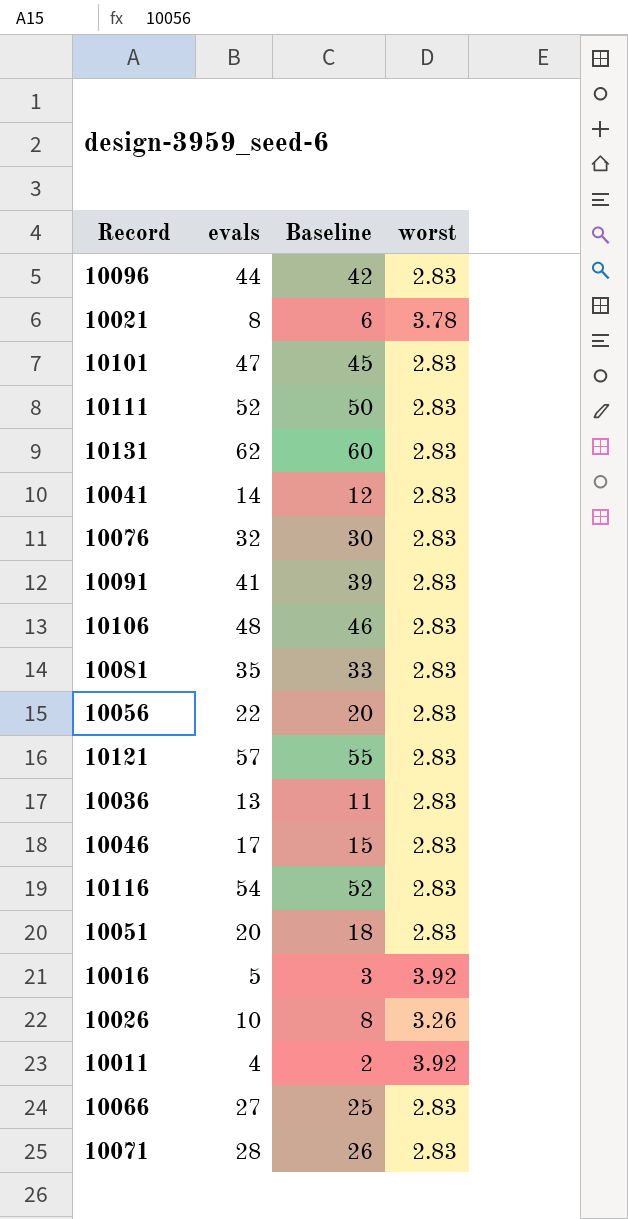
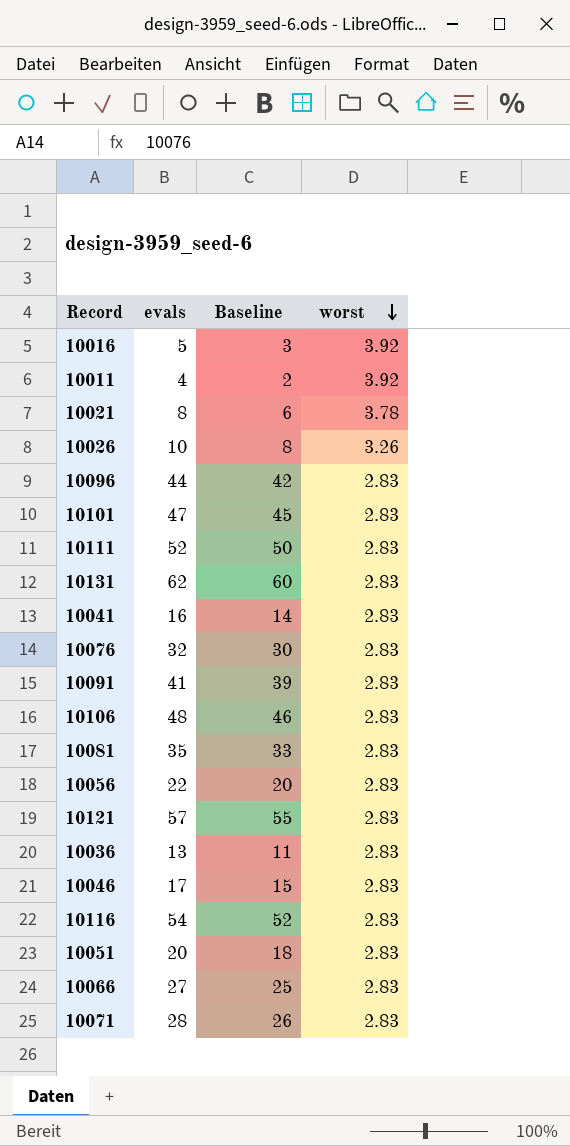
row order: none -> worst descending
10041 | evals: 14 -> 16
10041 | Baseline: 12 -> 14

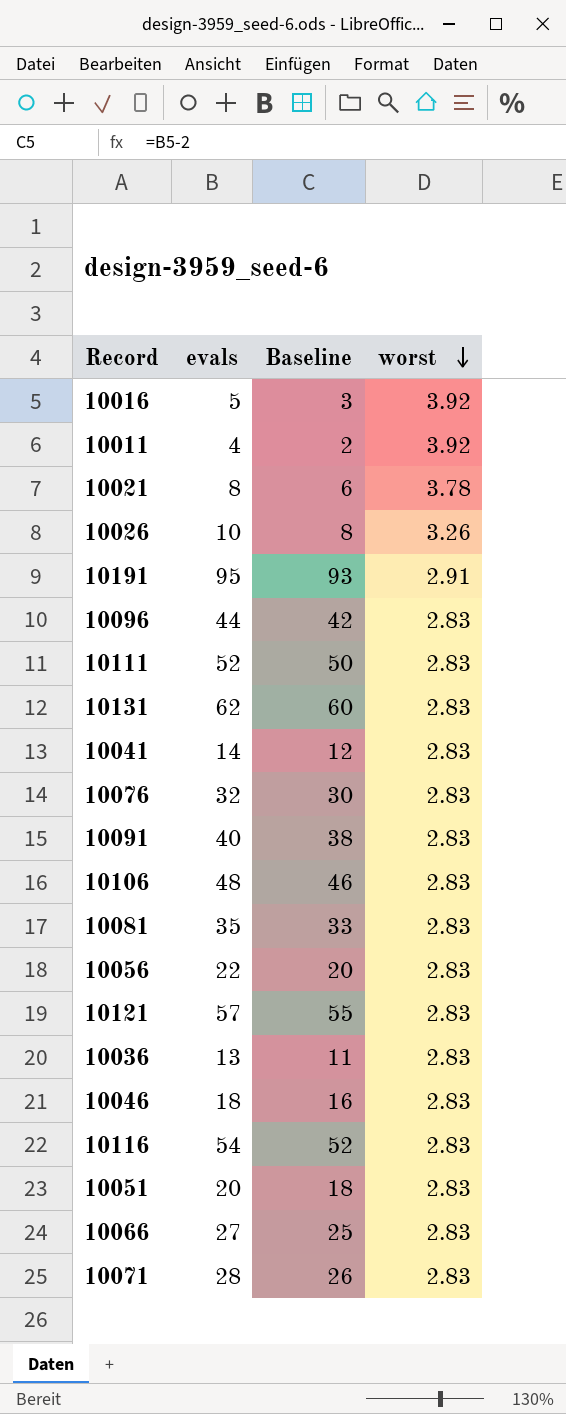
row 10101: 47 | 45 | 2.83 -> none
row 10191: none -> 95 | 93 | 2.91
10041 | evals: 16 -> 14
10041 | Baseline: 14 -> 12
10091 | evals: 41 -> 40
10091 | Baseline: 39 -> 38
10046 | evals: 17 -> 18
10046 | Baseline: 15 -> 16

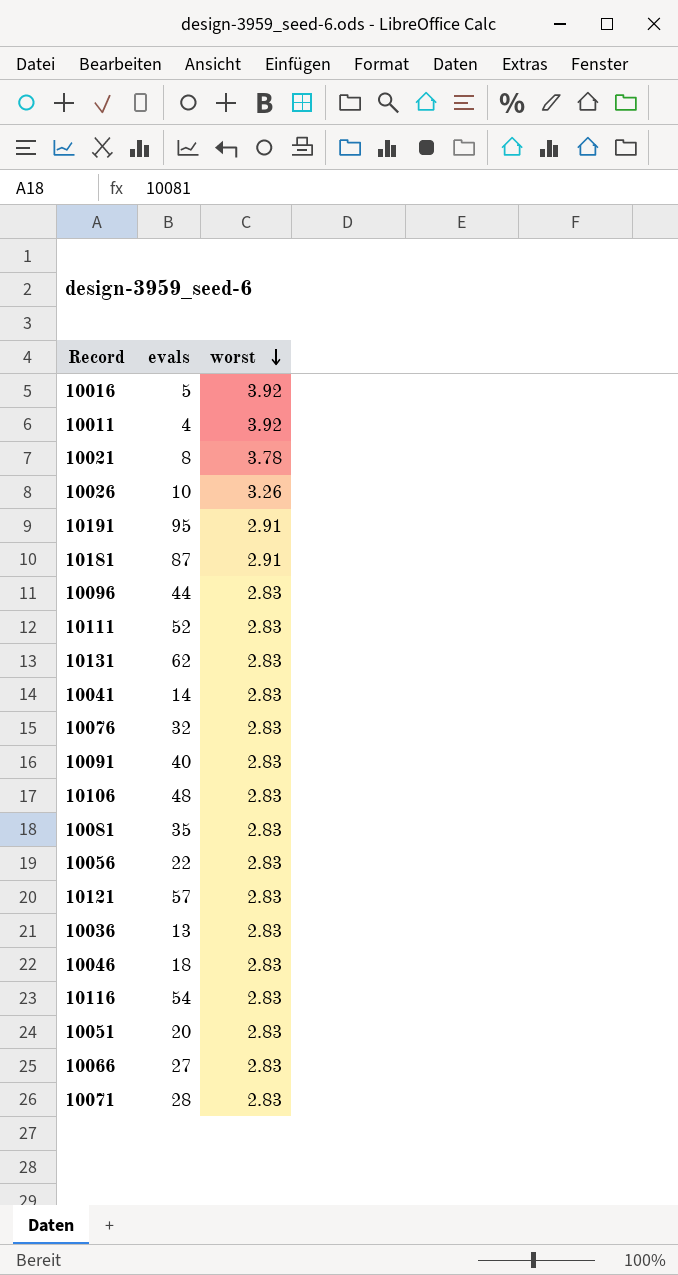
column Baseline | formula: [evals] - 2 -> none
row 10181: none -> 87 | 2.91

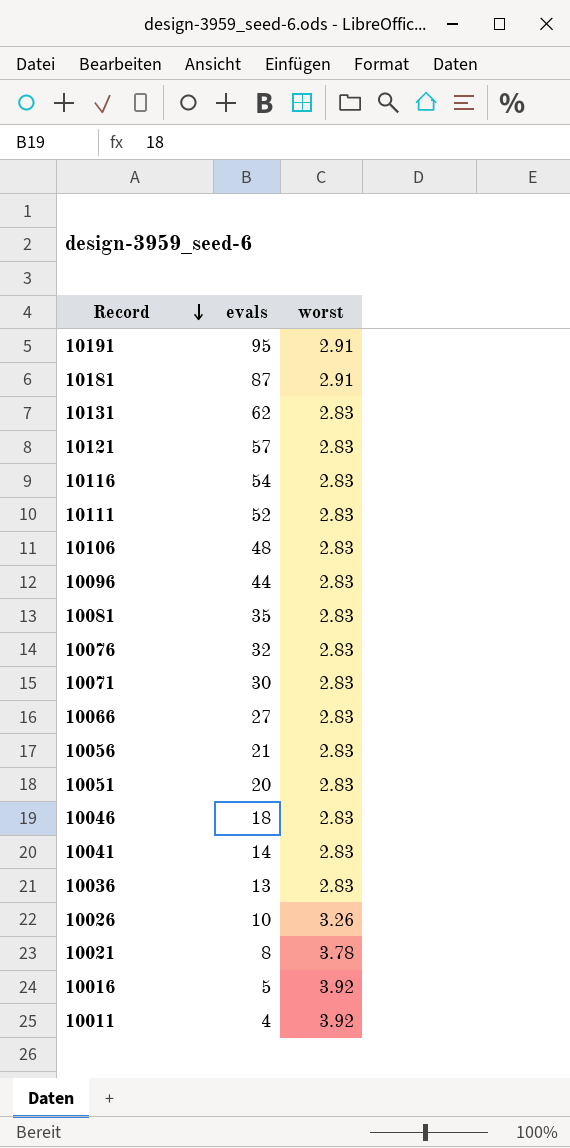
row order: worst descending -> Record descending
row 10091: 40 | 2.83 -> none
10071 | evals: 28 -> 30
10056 | evals: 22 -> 21

